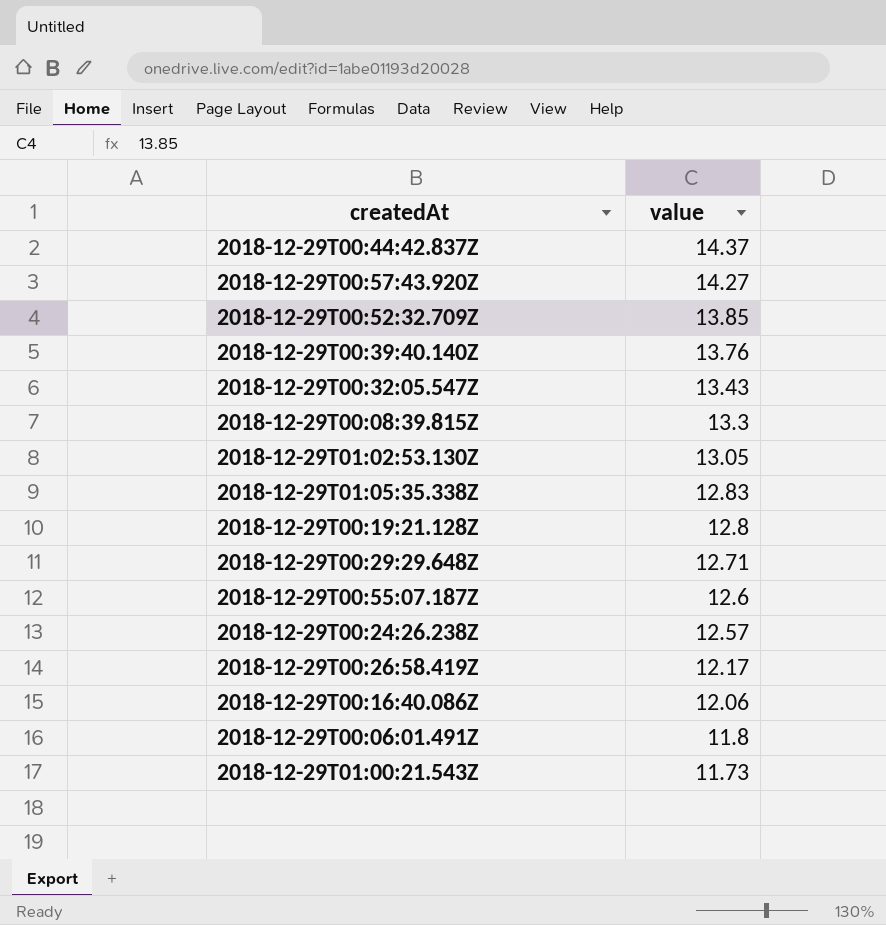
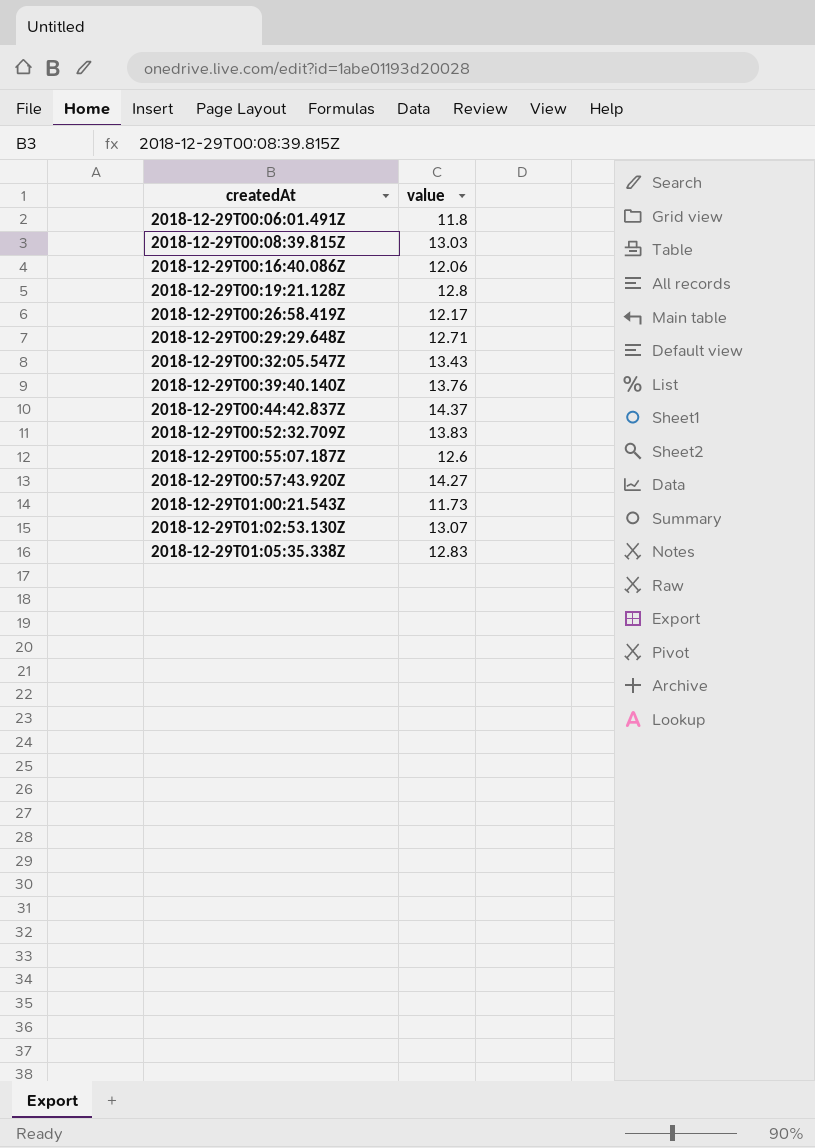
row order: value descending -> createdAt ascending
row 2018-12-29T00:24:26.238Z: 12.57 -> none
2018-12-29T00:08:39.815Z | value: 13.3 -> 13.03
2018-12-29T00:52:32.709Z | value: 13.85 -> 13.83
2018-12-29T01:02:53.130Z | value: 13.05 -> 13.07

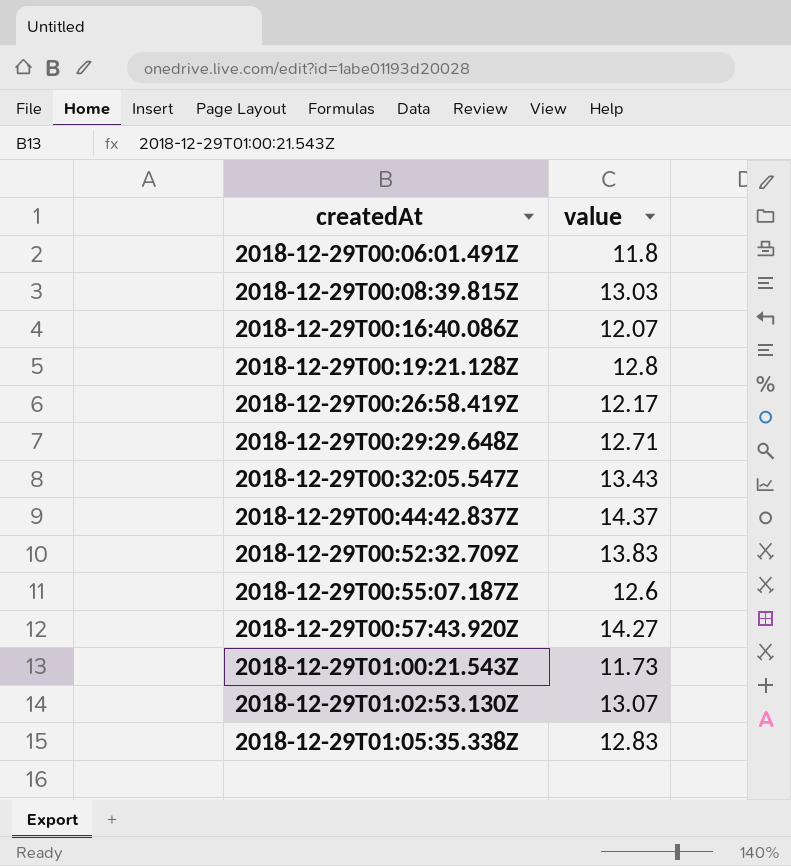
row 2018-12-29T00:39:40.140Z: 13.76 -> none
2018-12-29T00:16:40.086Z | value: 12.06 -> 12.07

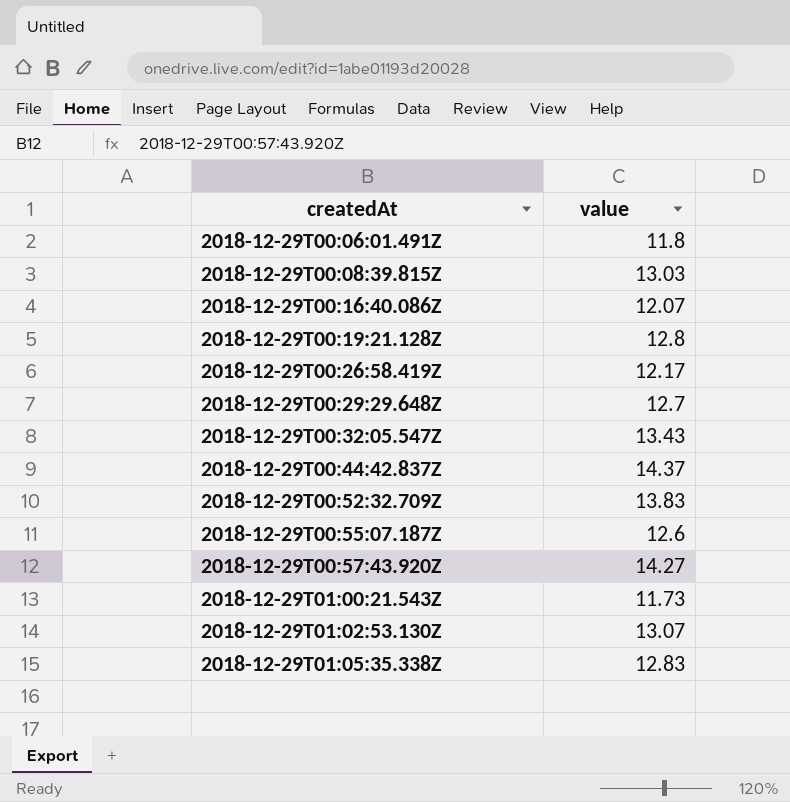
2018-12-29T00:29:29.648Z | value: 12.71 -> 12.7

